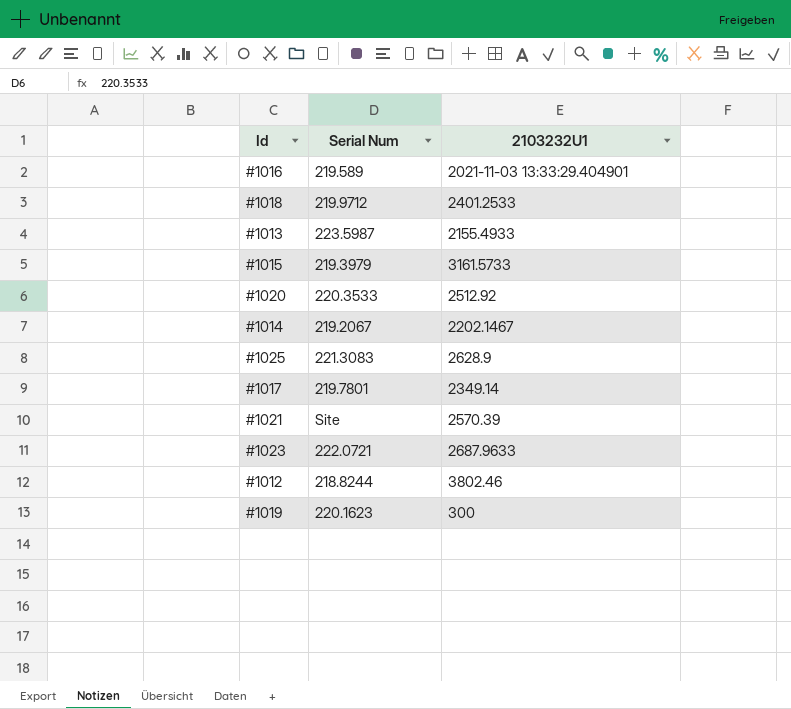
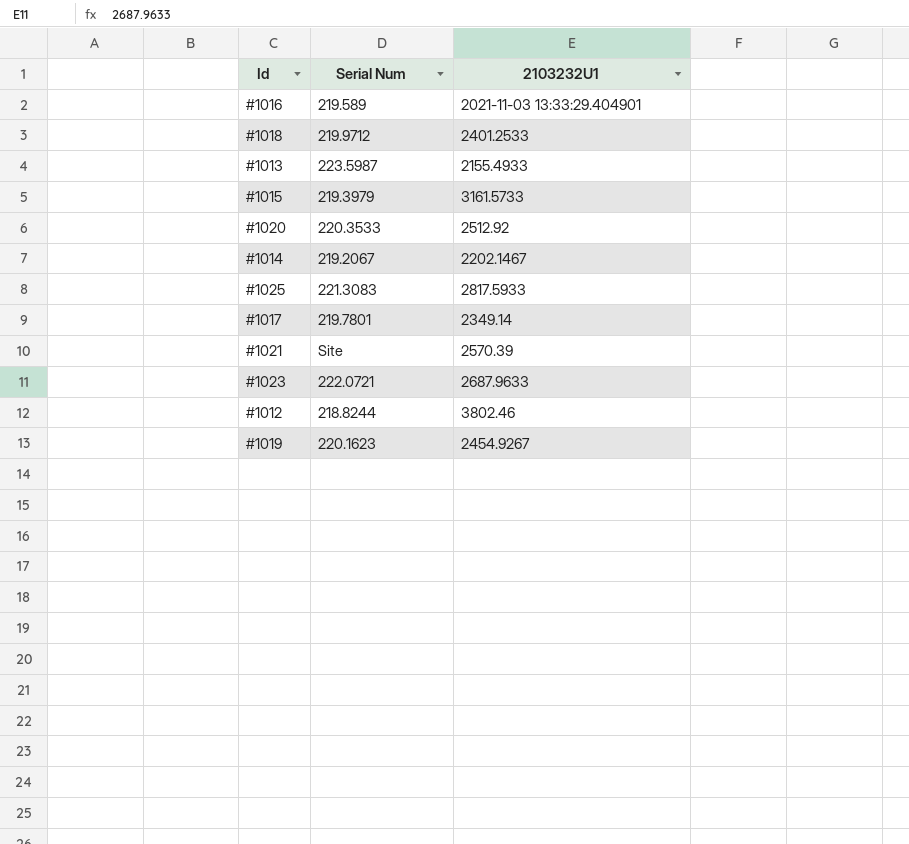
#1025 | 2103232U1: 2628.9 -> 2817.5933
#1019 | 2103232U1: 300 -> 2454.9267

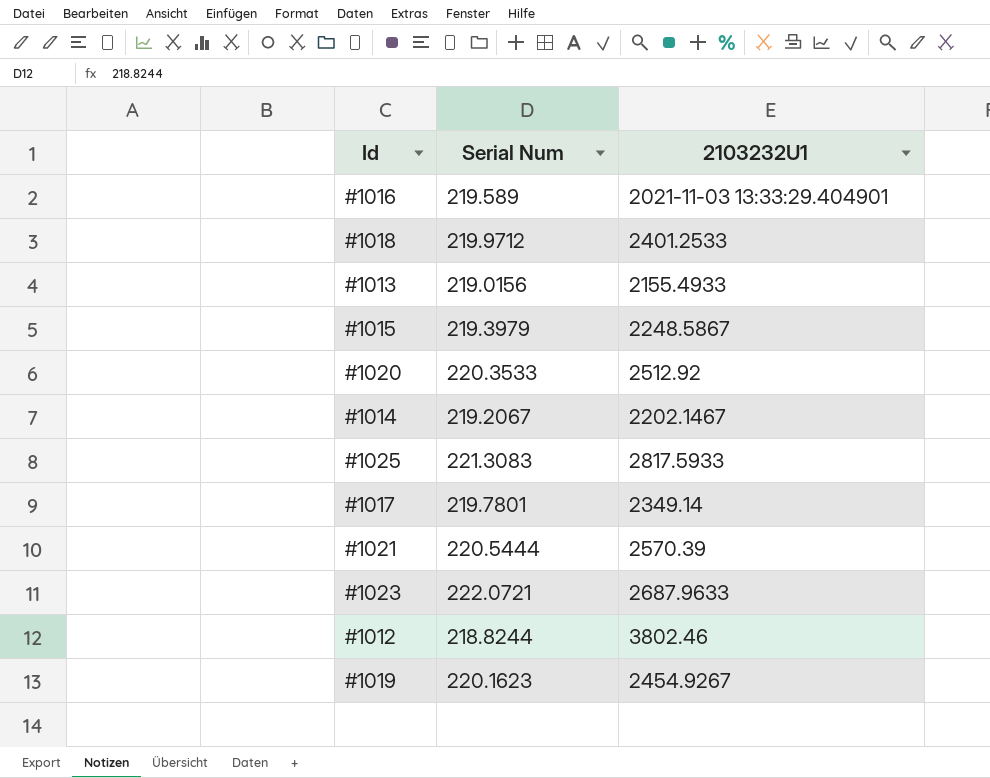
#1013 | Serial Num: 223.5987 -> 219.0156
#1015 | 2103232U1: 3161.5733 -> 2248.5867
#1021 | Serial Num: Site -> 220.5444

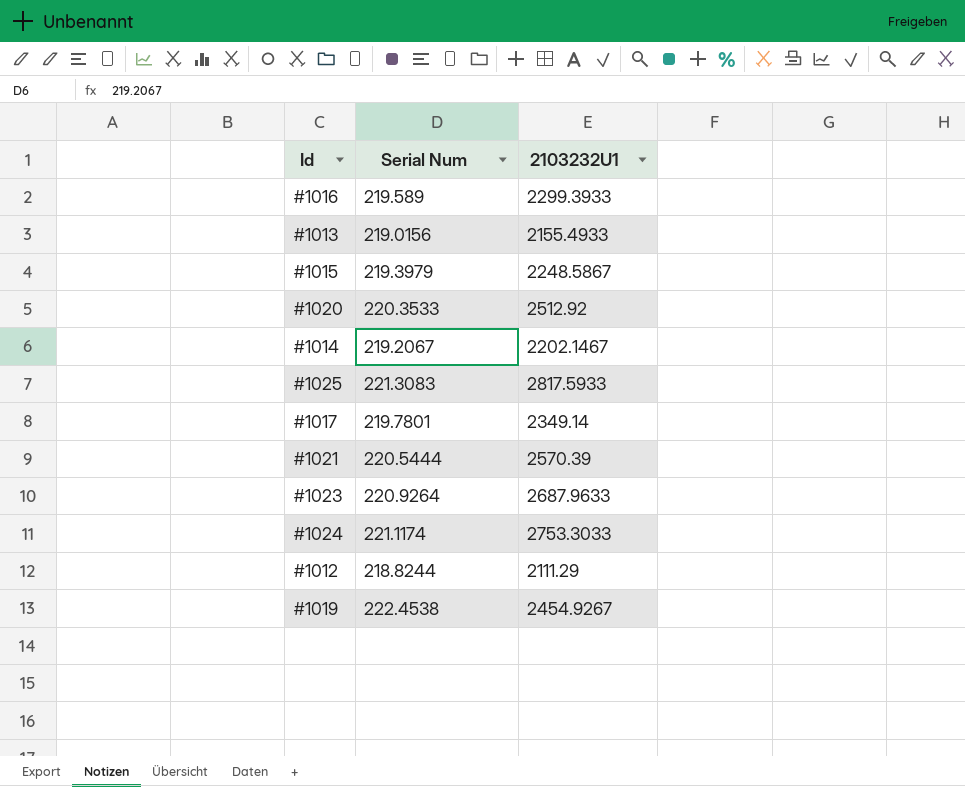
row #1018: 219.9712 | 2401.2533 -> none
#1016 | 2103232U1: 2021-11-03 13:33:29.404901 -> 2299.3933
#1023 | Serial Num: 222.0721 -> 220.9264
row #1024: none -> 221.1174 | 2753.3033
#1012 | 2103232U1: 3802.46 -> 2111.29
#1019 | Serial Num: 220.1623 -> 222.4538

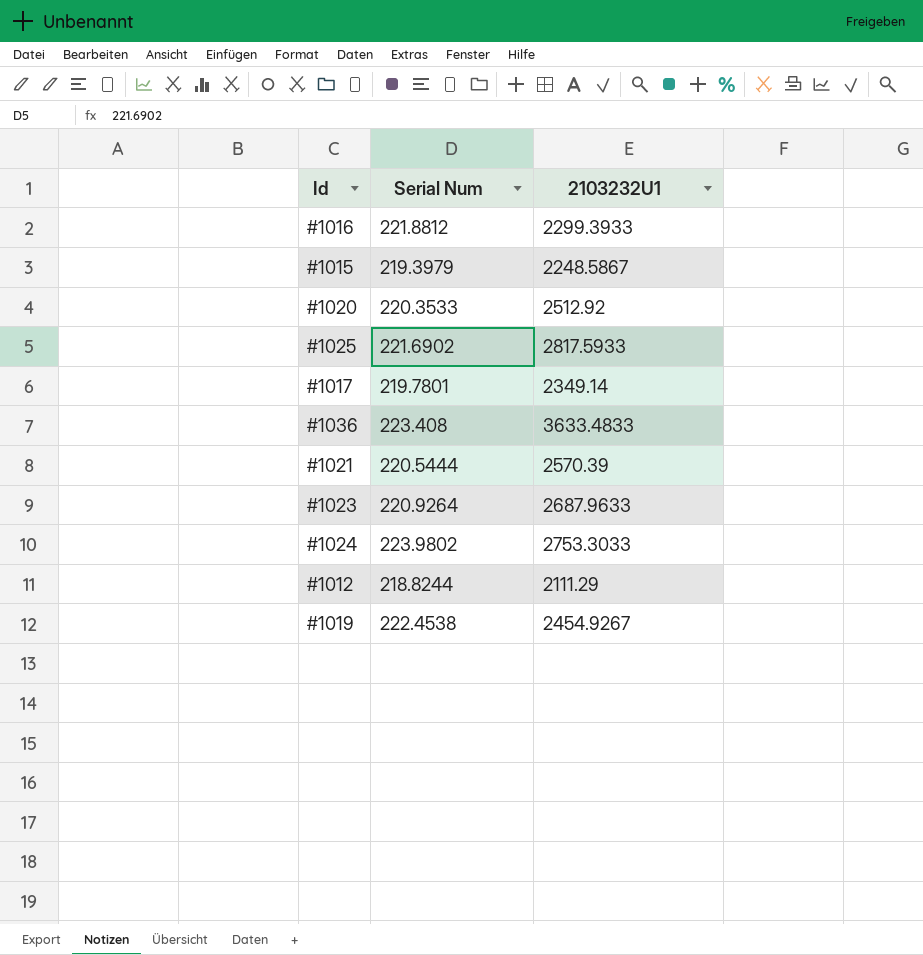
row #1013: 219.0156 | 2155.4933 -> none
row #1014: 219.2067 | 2202.1467 -> none
#1016 | Serial Num: 219.589 -> 221.8812
#1025 | Serial Num: 221.3083 -> 221.6902
row #1036: none -> 223.408 | 3633.4833
#1024 | Serial Num: 221.1174 -> 223.9802

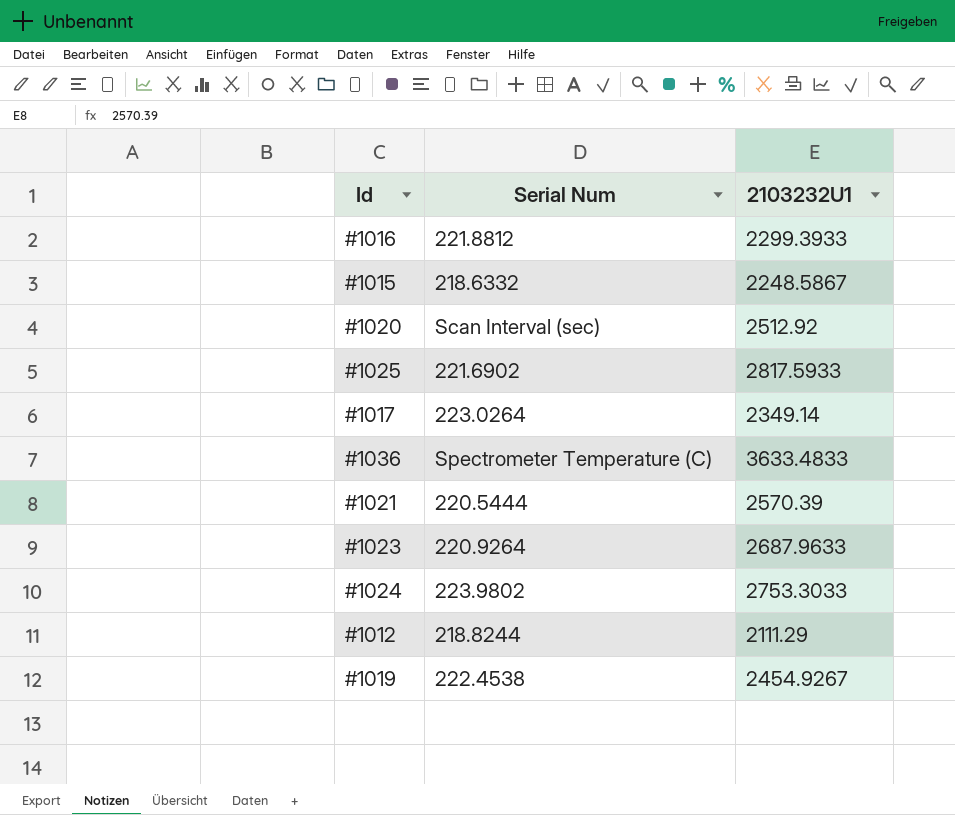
#1015 | Serial Num: 219.3979 -> 218.6332
#1020 | Serial Num: 220.3533 -> Scan Interval (sec)
#1017 | Serial Num: 219.7801 -> 223.0264
#1036 | Serial Num: 223.408 -> Spectrometer Temperature (C)

